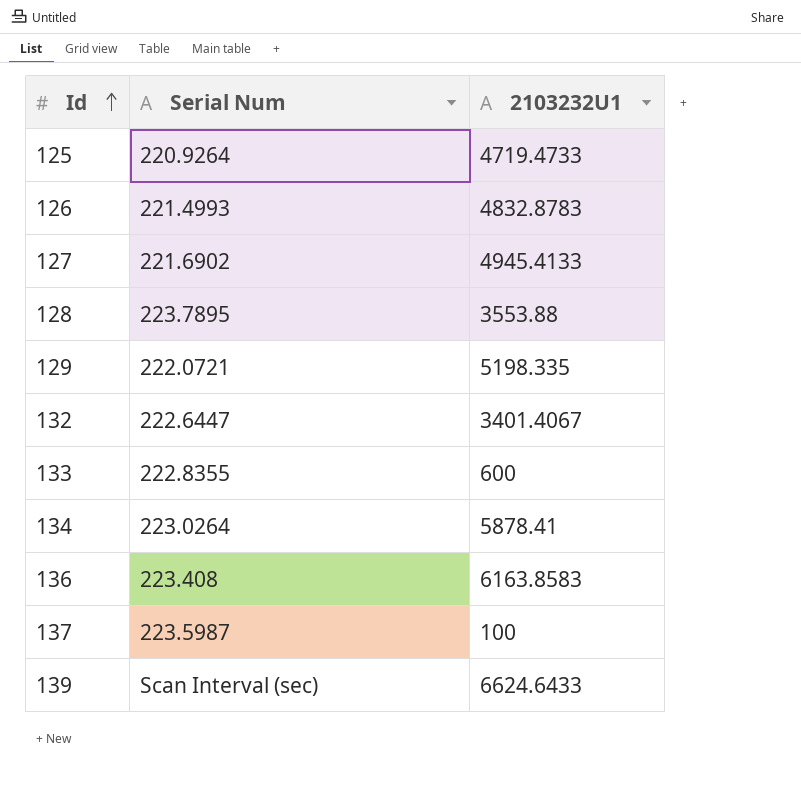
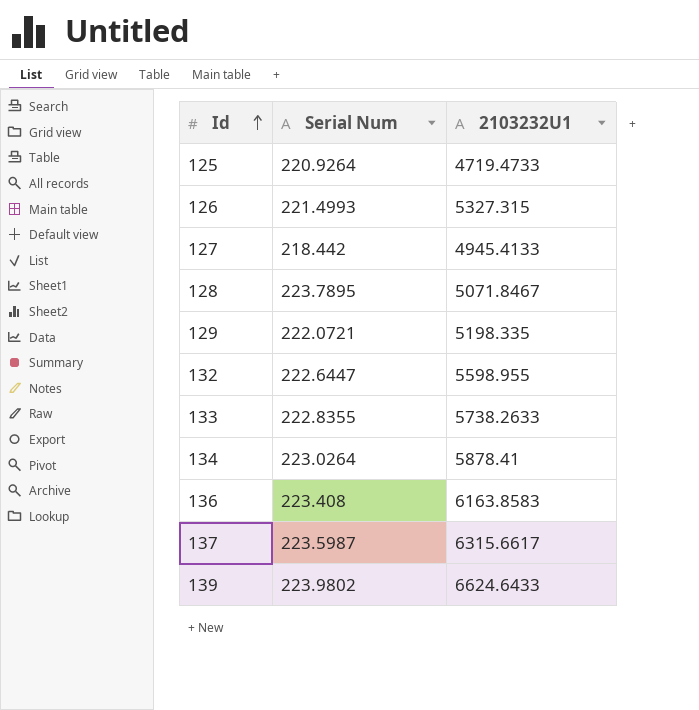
126 | 2103232U1: 4832.8783 -> 5327.315
127 | Serial Num: 221.6902 -> 218.442
128 | 2103232U1: 3553.88 -> 5071.8467
132 | 2103232U1: 3401.4067 -> 5598.955
133 | 2103232U1: 600 -> 5738.2633
137 | 2103232U1: 100 -> 6315.6617
139 | Serial Num: Scan Interval (sec) -> 223.9802

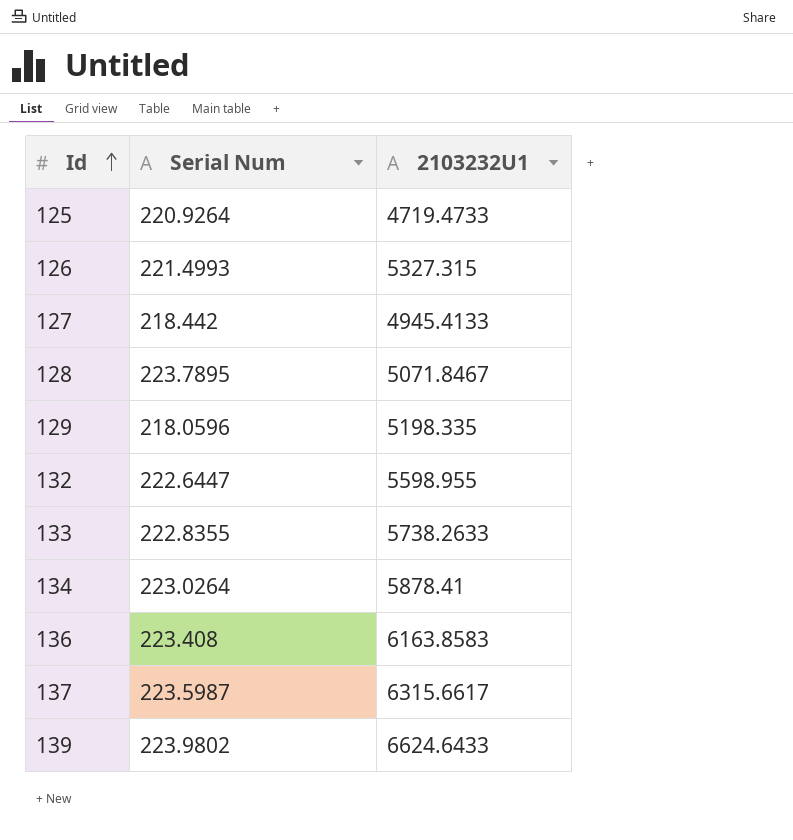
129 | Serial Num: 222.0721 -> 218.0596

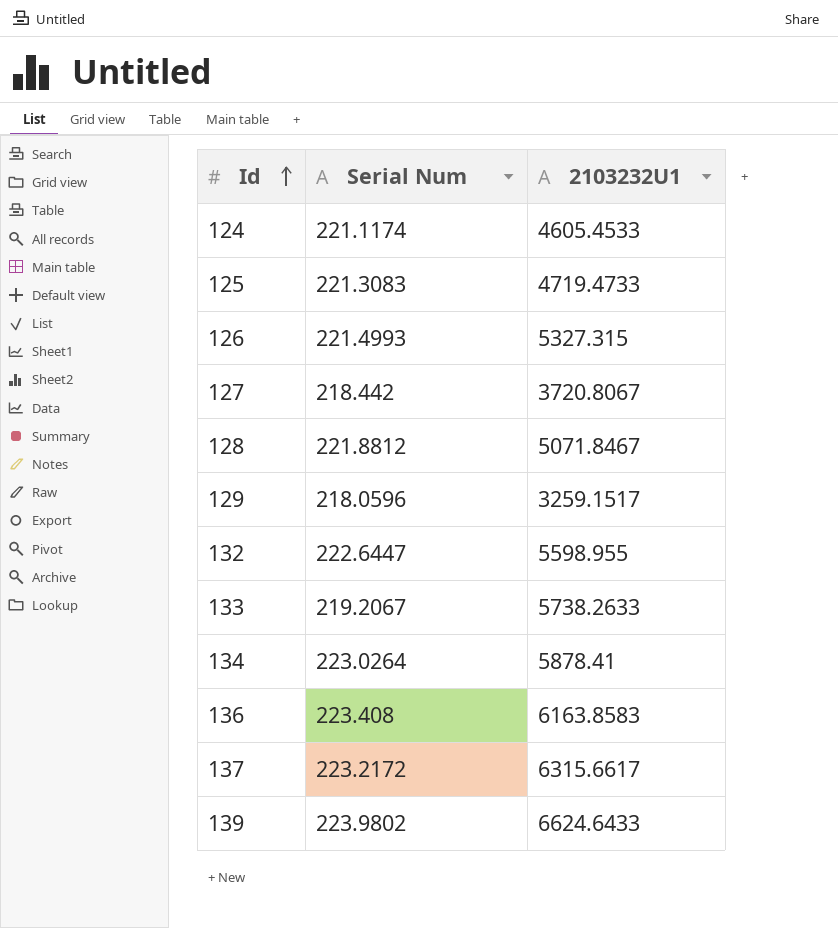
row 124: none -> 221.1174 | 4605.4533
125 | Serial Num: 220.9264 -> 221.3083
127 | 2103232U1: 4945.4133 -> 3720.8067
128 | Serial Num: 223.7895 -> 221.8812
129 | 2103232U1: 5198.335 -> 3259.1517
133 | Serial Num: 222.8355 -> 219.2067
137 | Serial Num: 223.5987 -> 223.2172

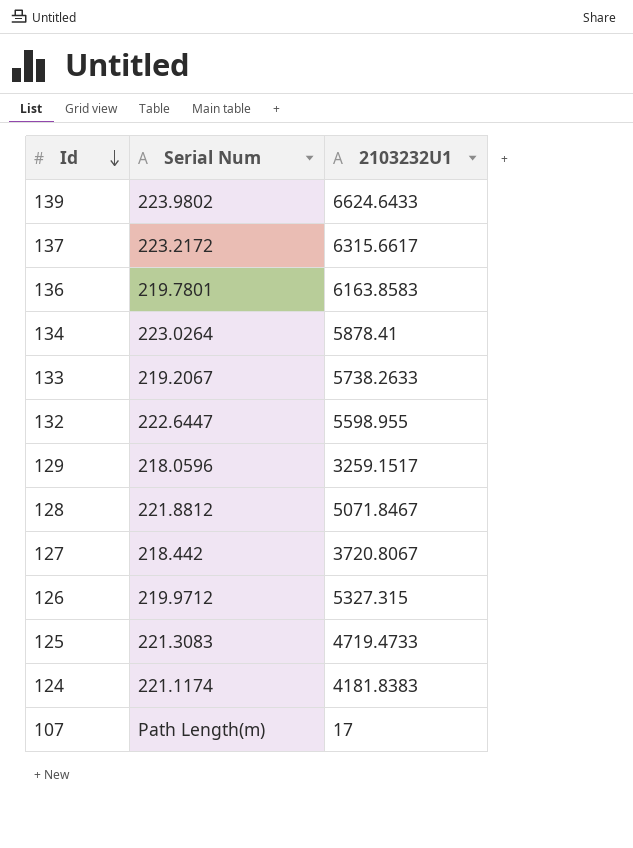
row order: Id ascending -> Id descending
136 | Serial Num: 223.408 -> 219.7801
126 | Serial Num: 221.4993 -> 219.9712
124 | 2103232U1: 4605.4533 -> 4181.8383
row 107: none -> Path Length(m) | 17

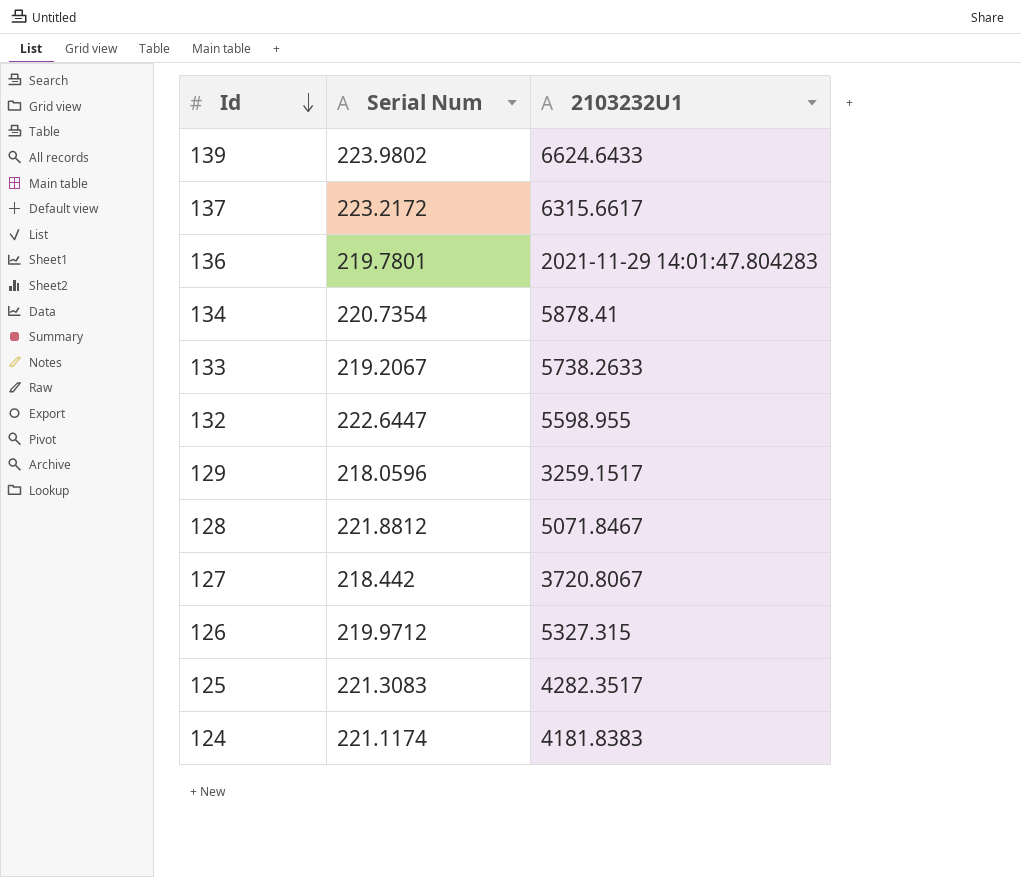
row 107: Path Length(m) | 17 -> none
136 | 2103232U1: 6163.8583 -> 2021-11-29 14:01:47.804283
134 | Serial Num: 223.0264 -> 220.7354
125 | 2103232U1: 4719.4733 -> 4282.3517

